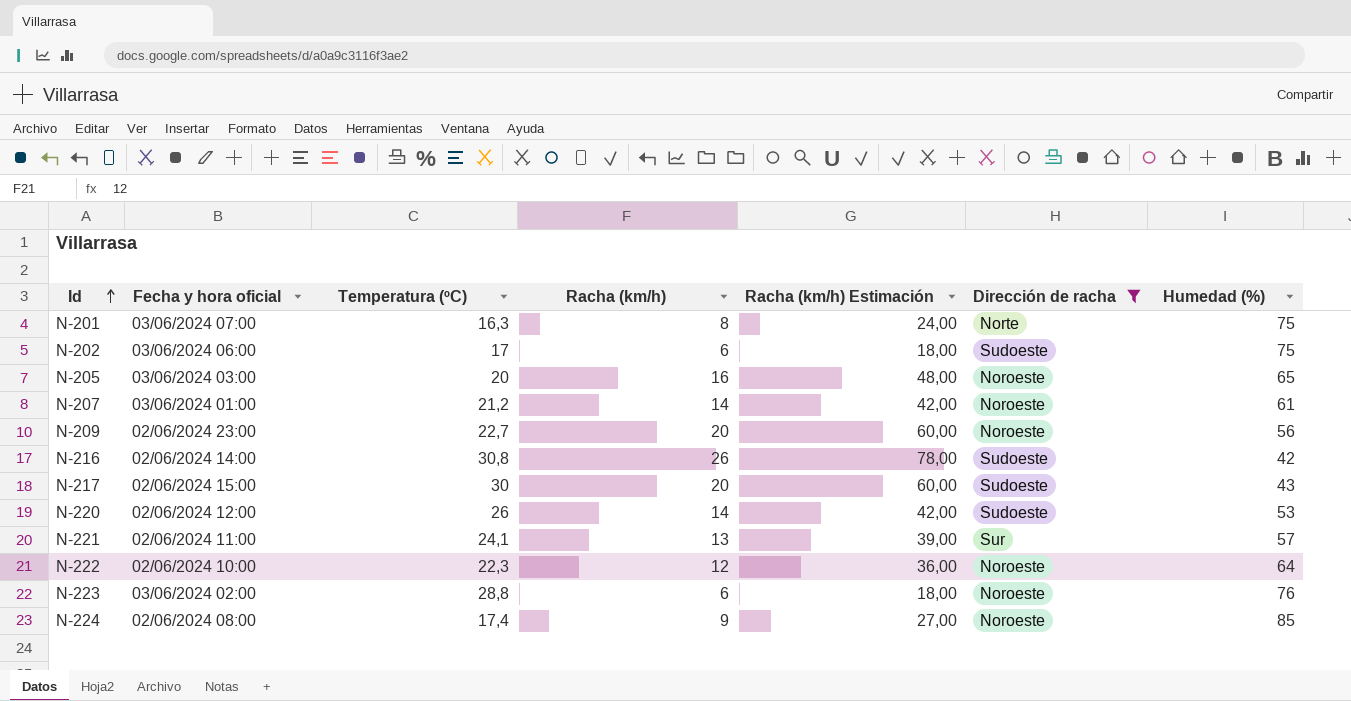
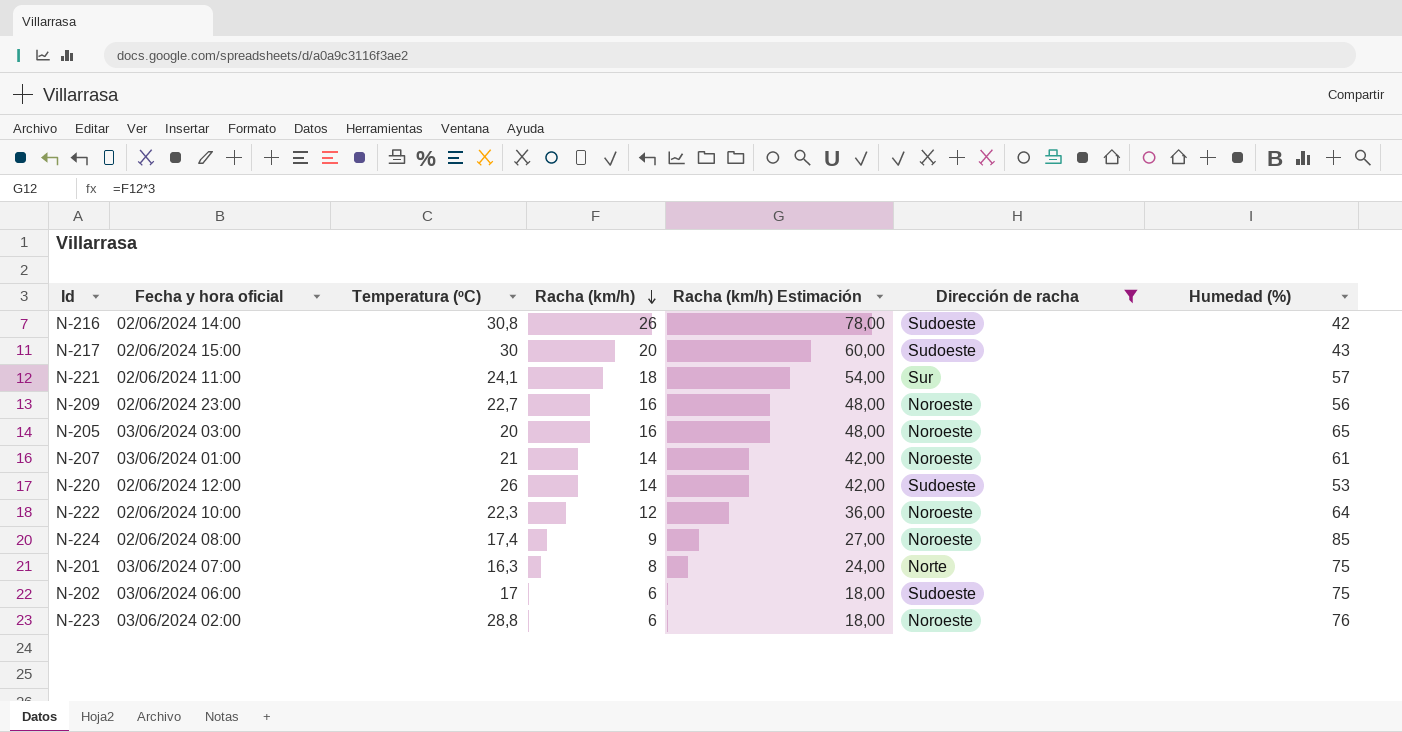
row order: Id ascending -> Racha (km/h) descending
N-221 | Racha (km/h): 13 -> 18
N-221 | Racha (km/h) Estimación: 39,00 -> 54,00
N-209 | Racha (km/h): 20 -> 16
N-209 | Racha (km/h) Estimación: 60,00 -> 48,00
N-207 | Temperatura (ºC): 21,2 -> 21

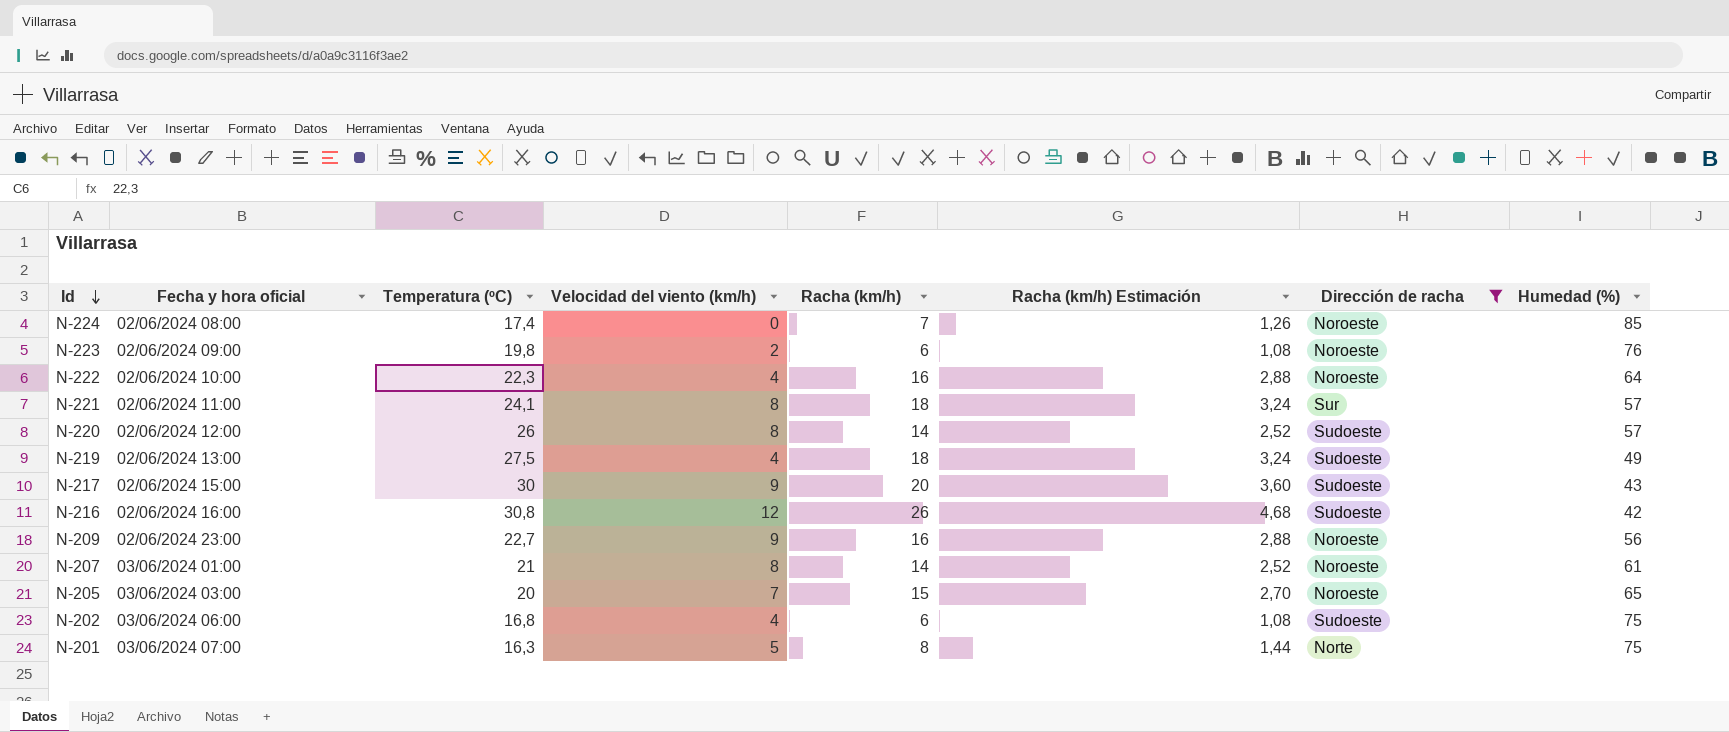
row order: Racha (km/h) descending -> Id descending
column Velocidad del viento (km/h) | position: none -> 4
column Racha (km/h) Estimación | formula: [Racha (km/h)] * 3 -> [Racha (km/h)] * 0,18
N-224 | Racha (km/h): 9 -> 7
N-223 | Fecha y hora oficial: 03/06/2024 02:00 -> 02/06/2024 09:00
N-223 | Temperatura (ºC): 28,8 -> 19,8
N-222 | Racha (km/h): 12 -> 16
N-220 | Humedad (%): 53 -> 57
row N-219: none -> 02/06/2024 13:00 | 27,5 | 4 | 18 | 3,24 | Sudoeste | 49
N-216 | Fecha y hora oficial: 02/06/2024 14:00 -> 02/06/2024 16:00
N-205 | Racha (km/h): 16 -> 15
N-202 | Temperatura (ºC): 17 -> 16,8

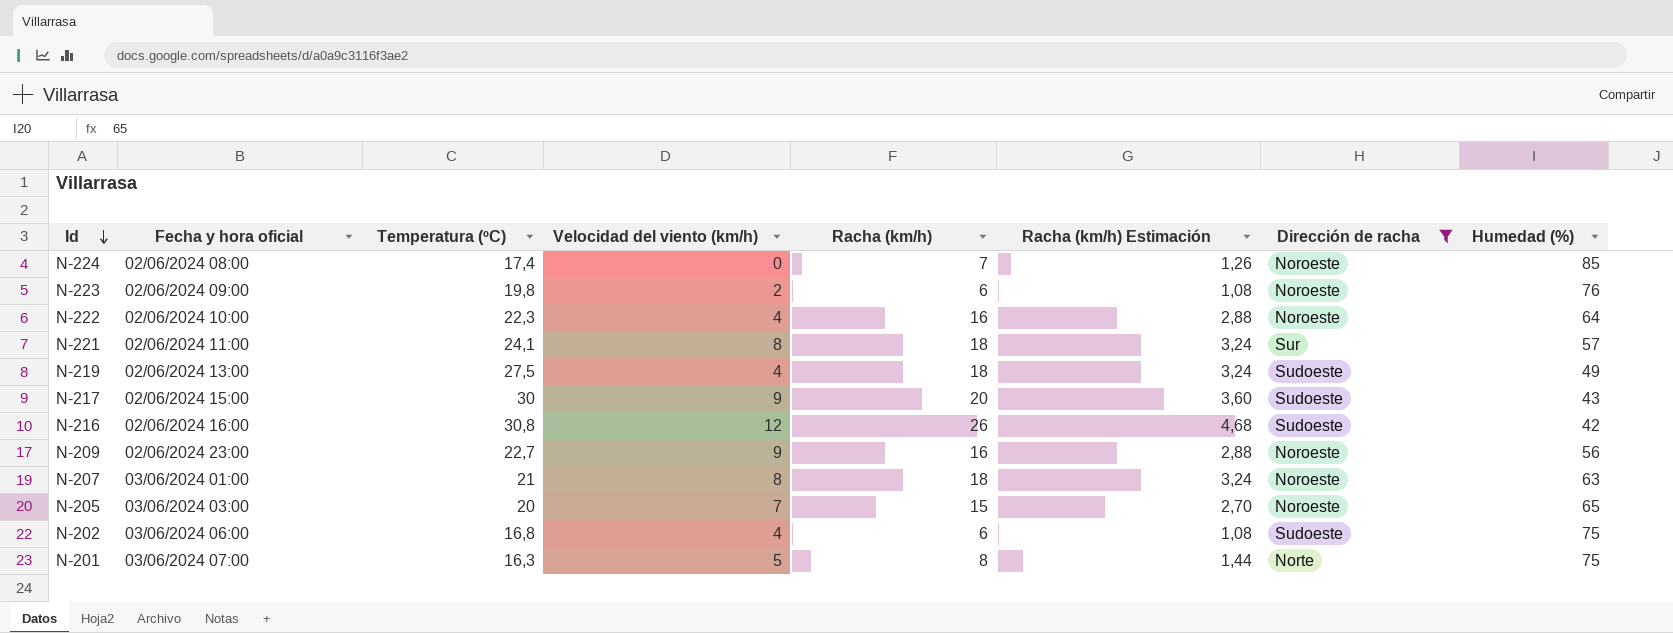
row N-220: 02/06/2024 12:00 | 26 | 8 | 14 | 2,52 | Sudoeste | 57 -> none
N-207 | Racha (km/h): 14 -> 18
N-207 | Racha (km/h) Estimación: 2,52 -> 3,24
N-207 | Humedad (%): 61 -> 63

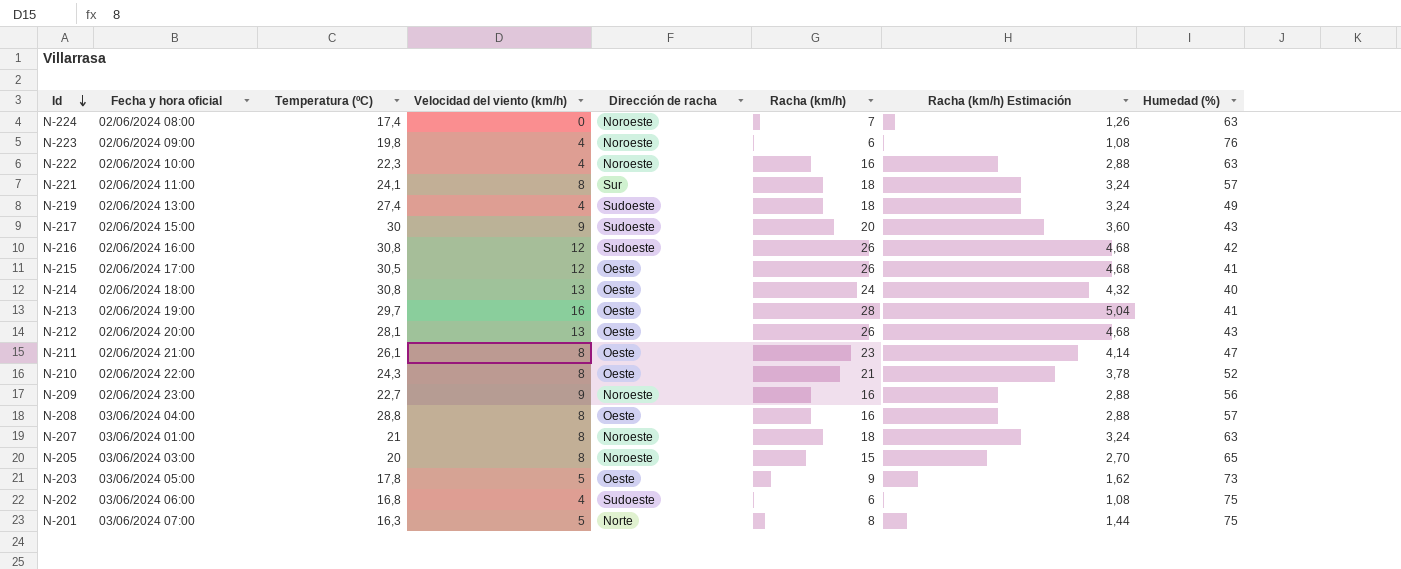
filter: Dirección de racha != Oeste -> none
column Dirección de racha | position: 7 -> 5
N-224 | Humedad (%): 85 -> 63
N-223 | Velocidad del viento (km/h): 2 -> 4
N-222 | Humedad (%): 64 -> 63
N-219 | Temperatura (ºC): 27,5 -> 27,4
N-205 | Velocidad del viento (km/h): 7 -> 8

